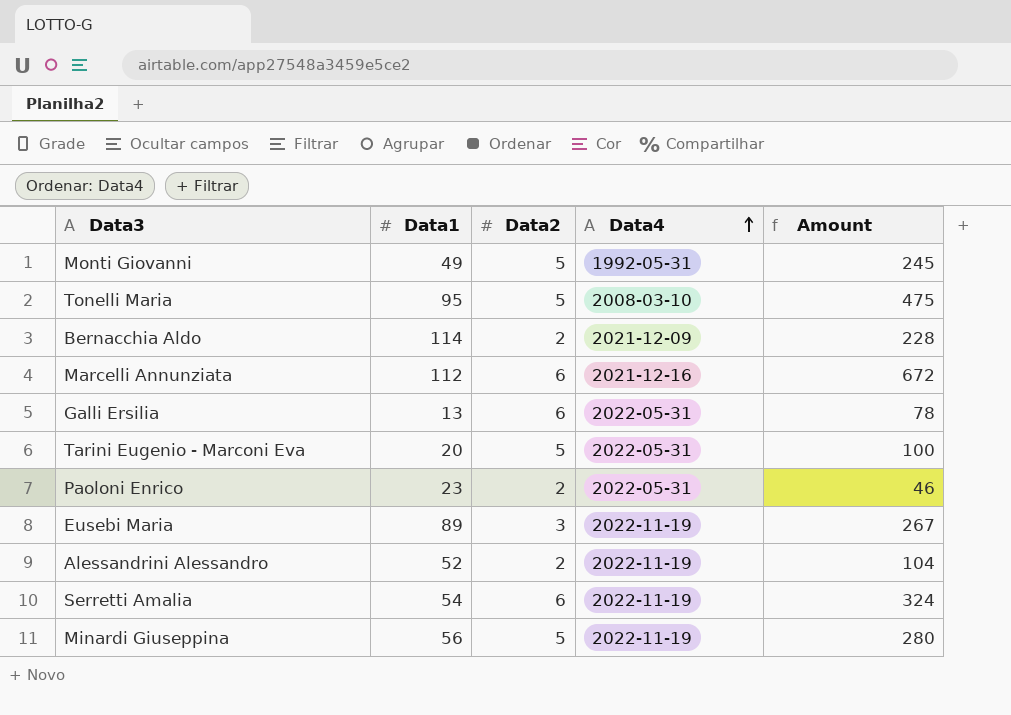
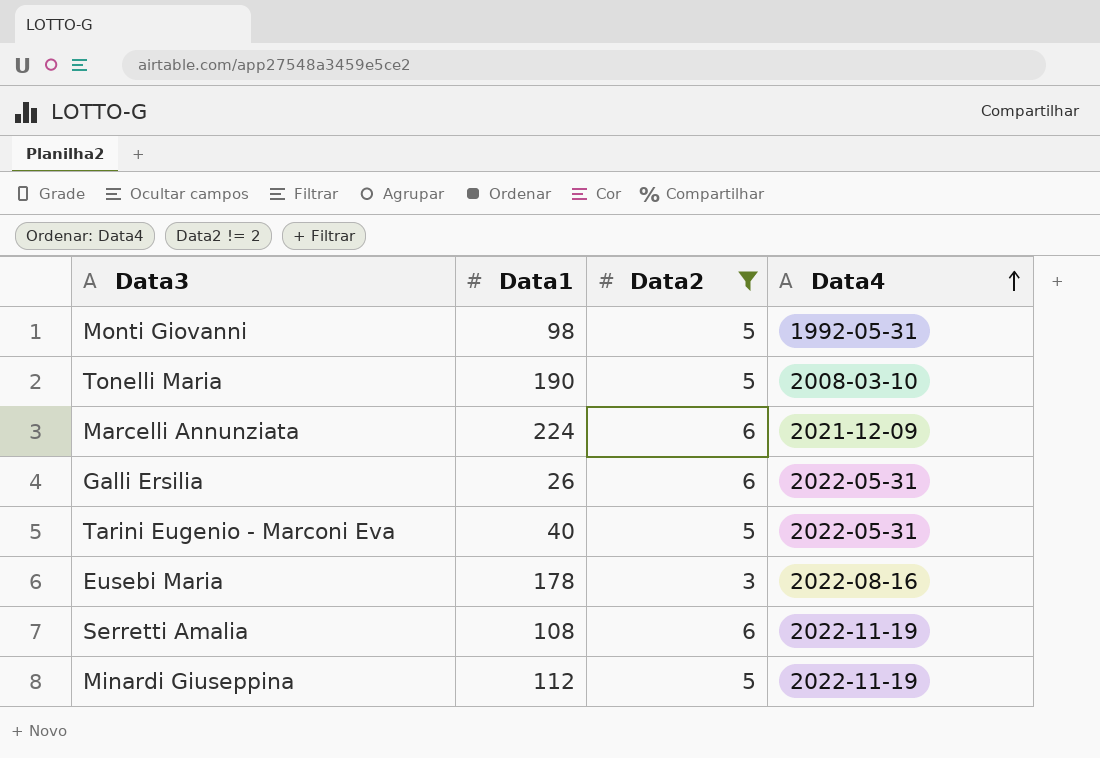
filter: none -> Data2 != 2
column Amount | formula: [Data1] * [Data2] -> none
Monti Giovanni | Data1: 49 -> 98
Tonelli Maria | Data1: 95 -> 190
Marcelli Annunziata | Data1: 112 -> 224
Marcelli Annunziata | Data4: 2021-12-16 -> 2021-12-09
Galli Ersilia | Data1: 13 -> 26
Tarini Eugenio - Marconi Eva | Data1: 20 -> 40
Eusebi Maria | Data1: 89 -> 178
Eusebi Maria | Data4: 2022-11-19 -> 2022-08-16
Serretti Amalia | Data1: 54 -> 108
Minardi Giuseppina | Data1: 56 -> 112

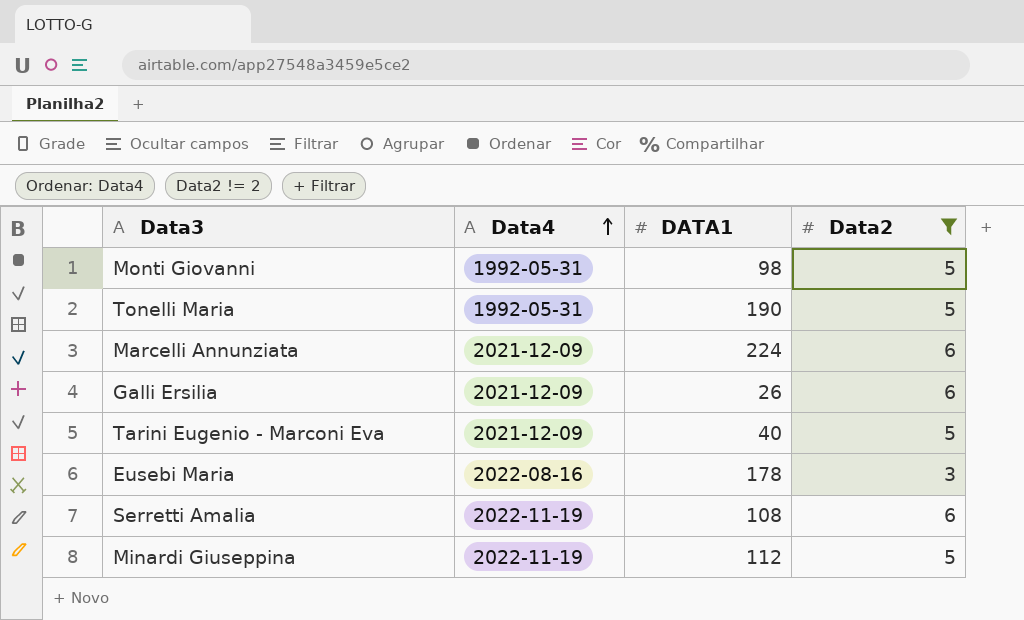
column Data4 | position: 4 -> 2
column name: Data1 -> DATA1
Tonelli Maria | Data4: 2008-03-10 -> 1992-05-31
Galli Ersilia | Data4: 2022-05-31 -> 2021-12-09
Tarini Eugenio - Marconi Eva | Data4: 2022-05-31 -> 2021-12-09

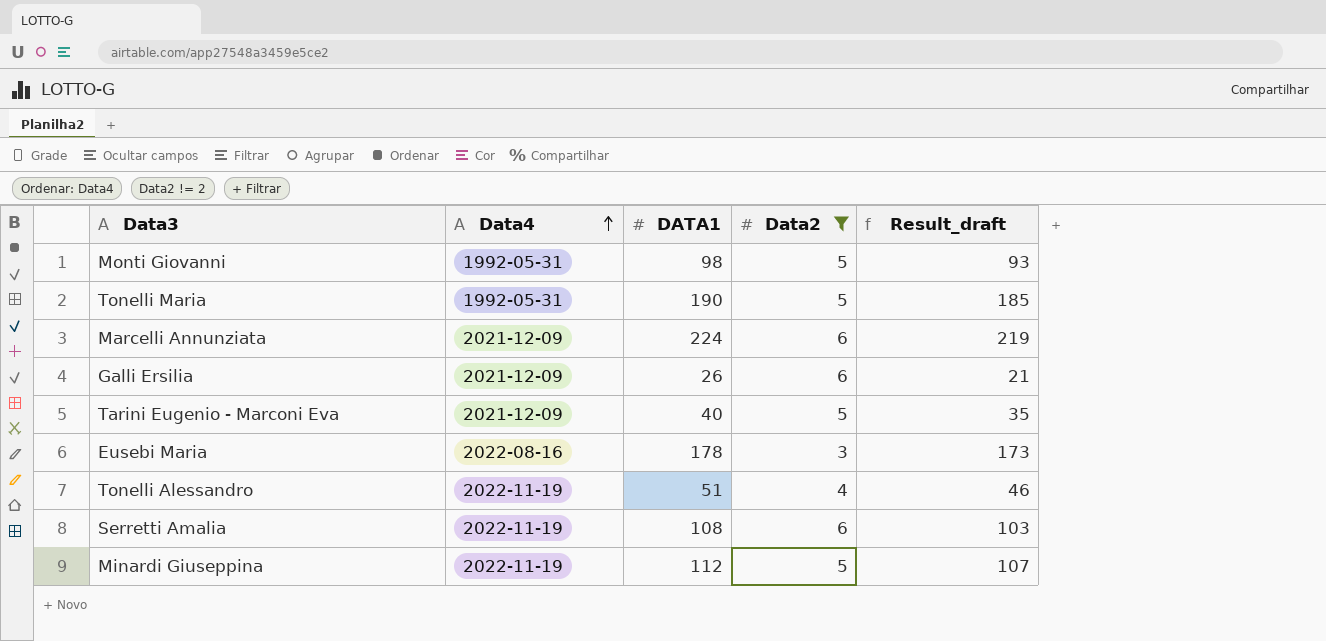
column Result_draft | formula: none -> [DATA1] - 5
row Tonelli Alessandro: none -> 2022-11-19 | 51 | 4 | 46

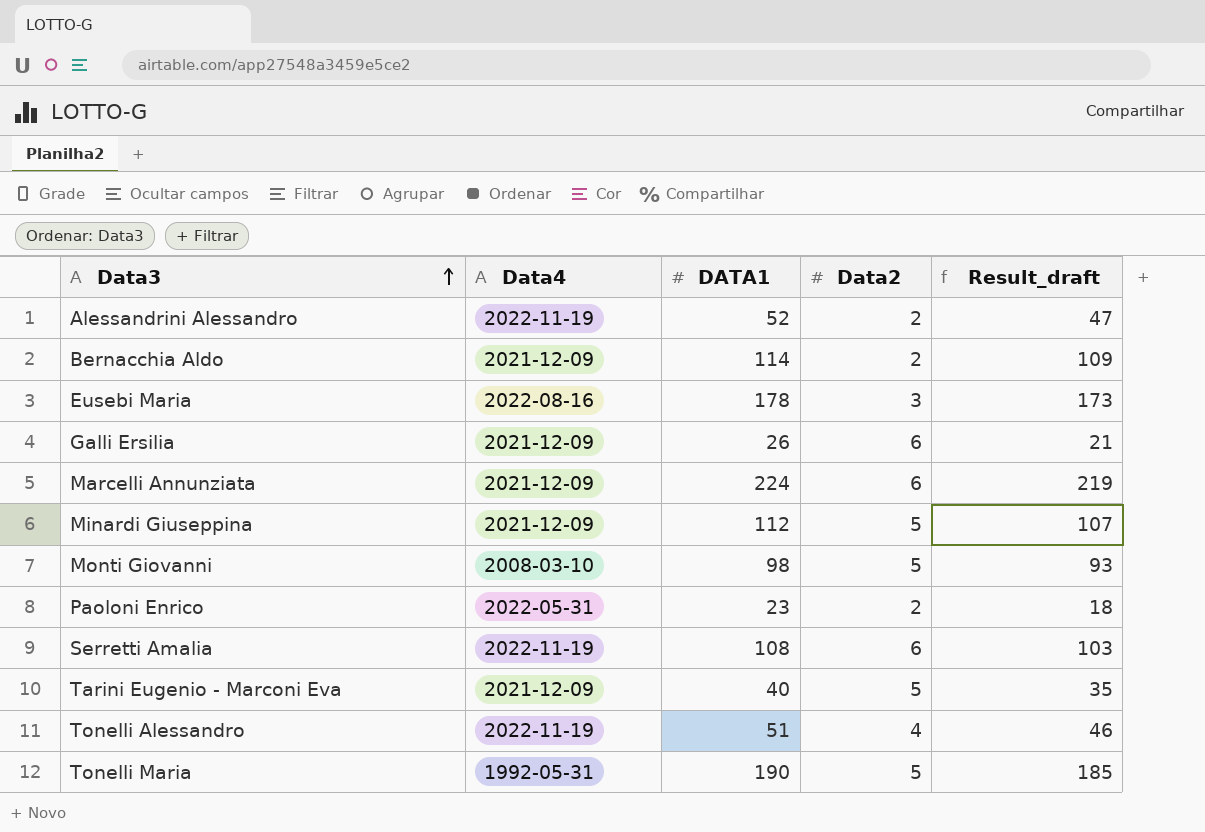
filter: Data2 != 2 -> none
row order: Data4 ascending -> Data3 ascending
Minardi Giuseppina | Data4: 2022-11-19 -> 2021-12-09
Monti Giovanni | Data4: 1992-05-31 -> 2008-03-10

